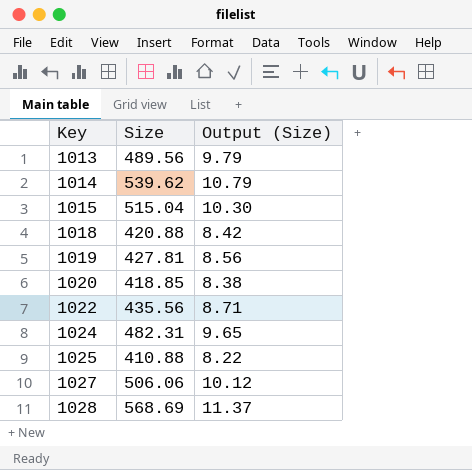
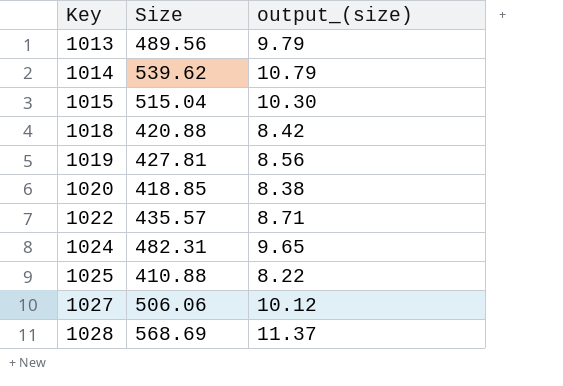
column name: Output (Size) -> output_(size)
1022 | Size: 435.56 -> 435.57

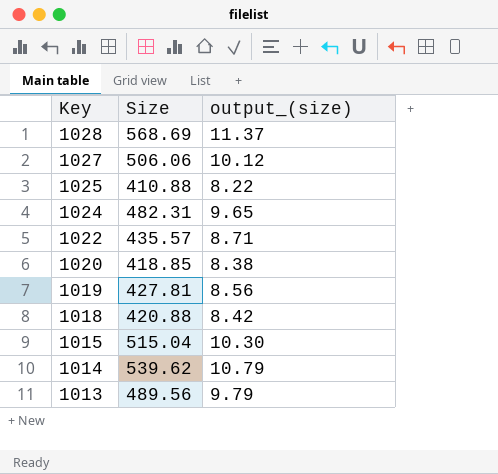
row order: Key ascending -> Key descending

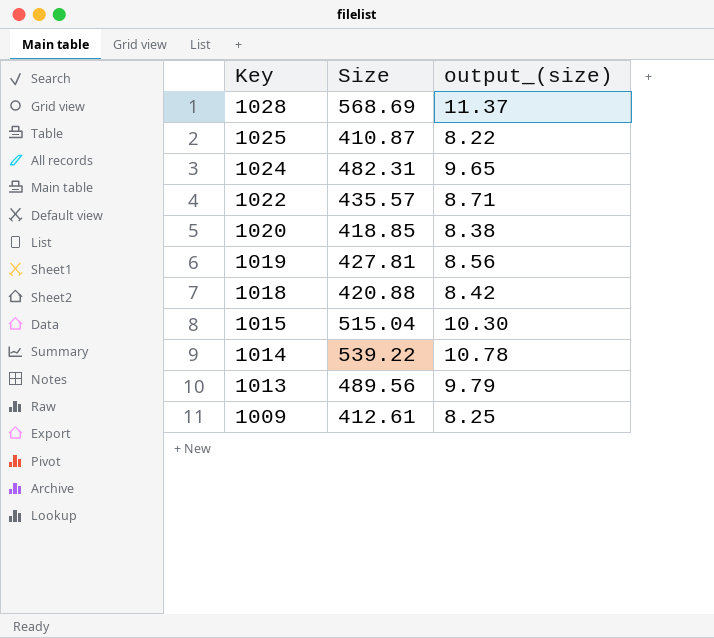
row 1027: 506.06 | 10.12 -> none
1025 | Size: 410.88 -> 410.87
1014 | Size: 539.62 -> 539.22
1014 | output_(size): 10.79 -> 10.78
row 1009: none -> 412.61 | 8.25

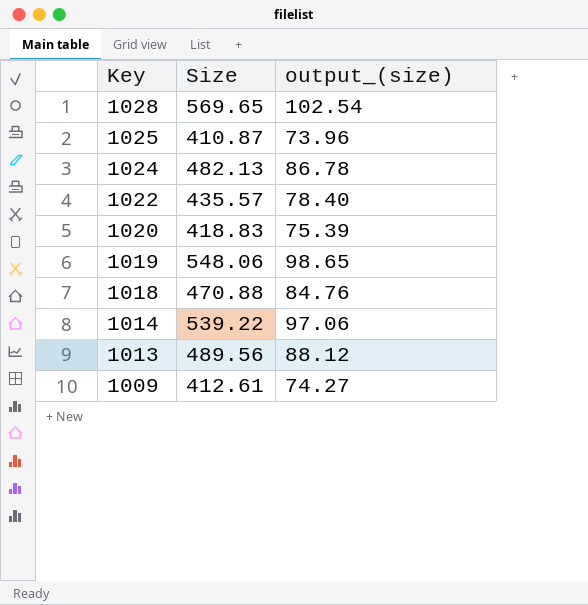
column output_(size) | formula: [Size] * 0.02 -> [Size] * 0.18
row 1015: 515.04 | 10.30 -> none
1028 | Size: 568.69 -> 569.65
1024 | Size: 482.31 -> 482.13
1020 | Size: 418.85 -> 418.83
1019 | Size: 427.81 -> 548.06
1018 | Size: 420.88 -> 470.88

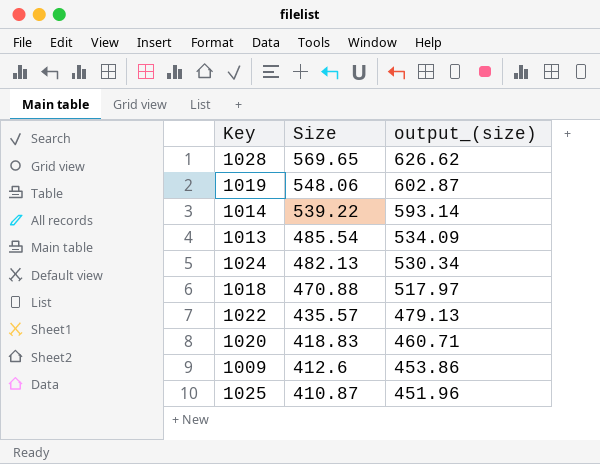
row order: Key descending -> Size descending
column output_(size) | formula: [Size] * 0.18 -> [Size] * 1.1
1013 | Size: 489.56 -> 485.54
1009 | Size: 412.61 -> 412.6

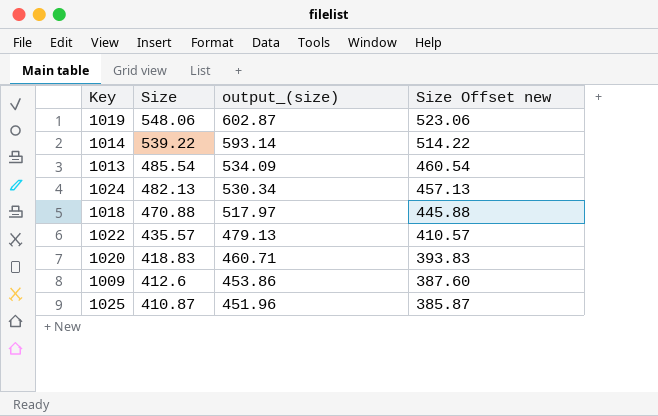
column Size Offset new | formula: none -> [Size] - 25
row 1028: 569.65 | 626.62 -> none

